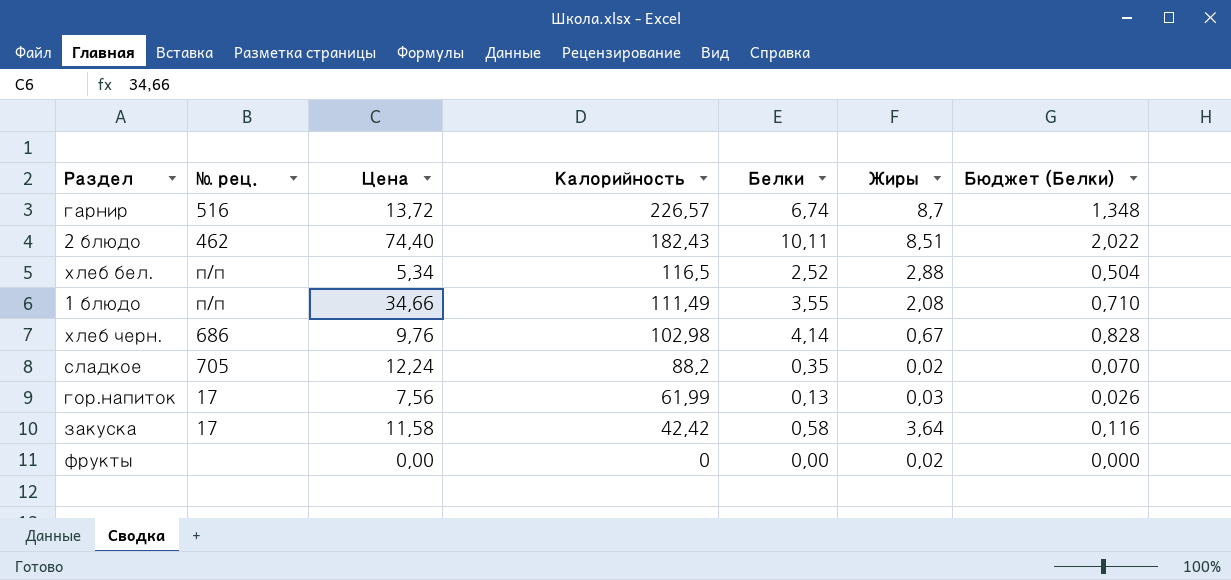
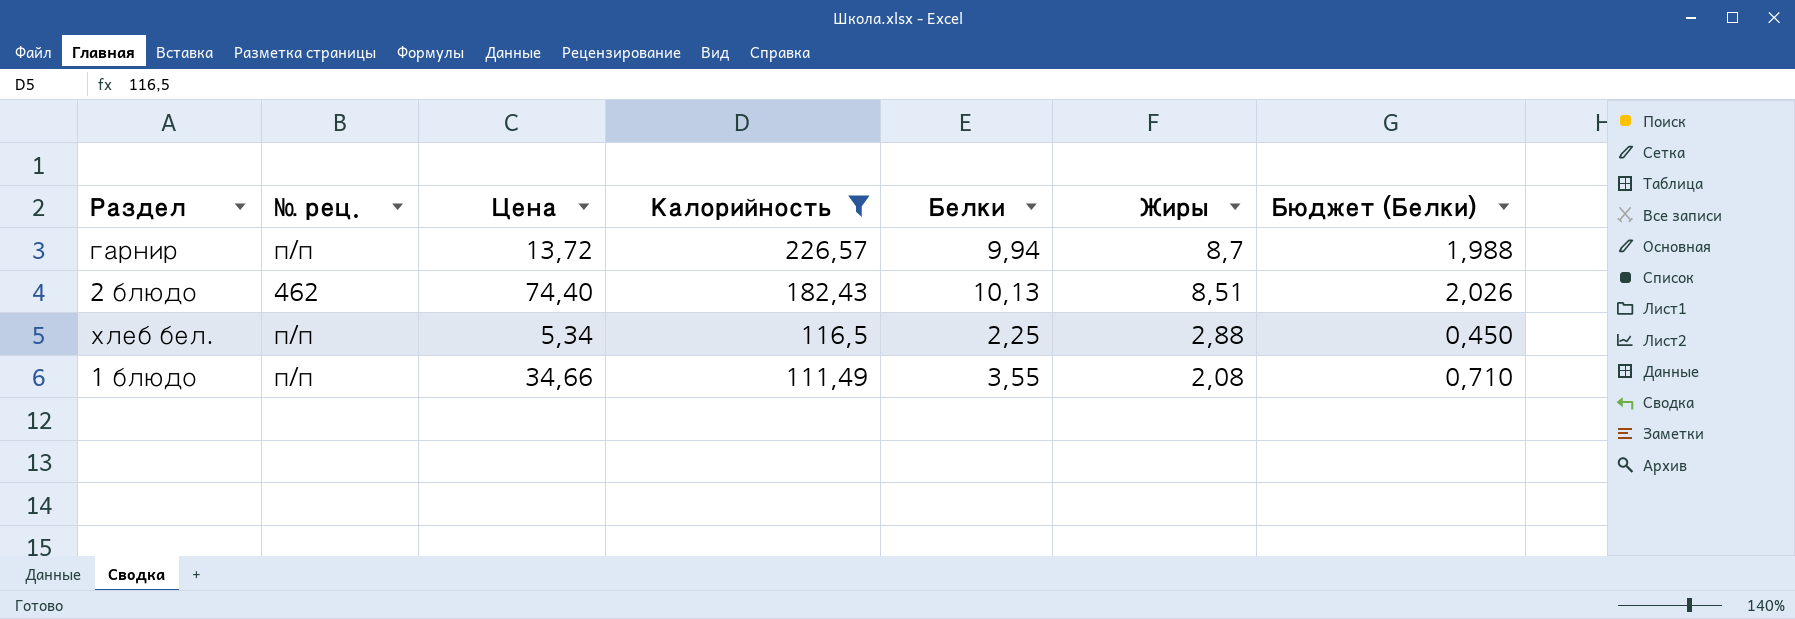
filter: none -> Калорийность >= 111,49
гарнир | № рец.: 516 -> п/п
гарнир | Белки: 6,74 -> 9,94
гарнир | Бюджет (Белки): 1,348 -> 1,988
2 блюдо | Белки: 10,11 -> 10,13
2 блюдо | Бюджет (Белки): 2,022 -> 2,026
хлеб бел. | Белки: 2,52 -> 2,25
хлеб бел. | Бюджет (Белки): 0,504 -> 0,450

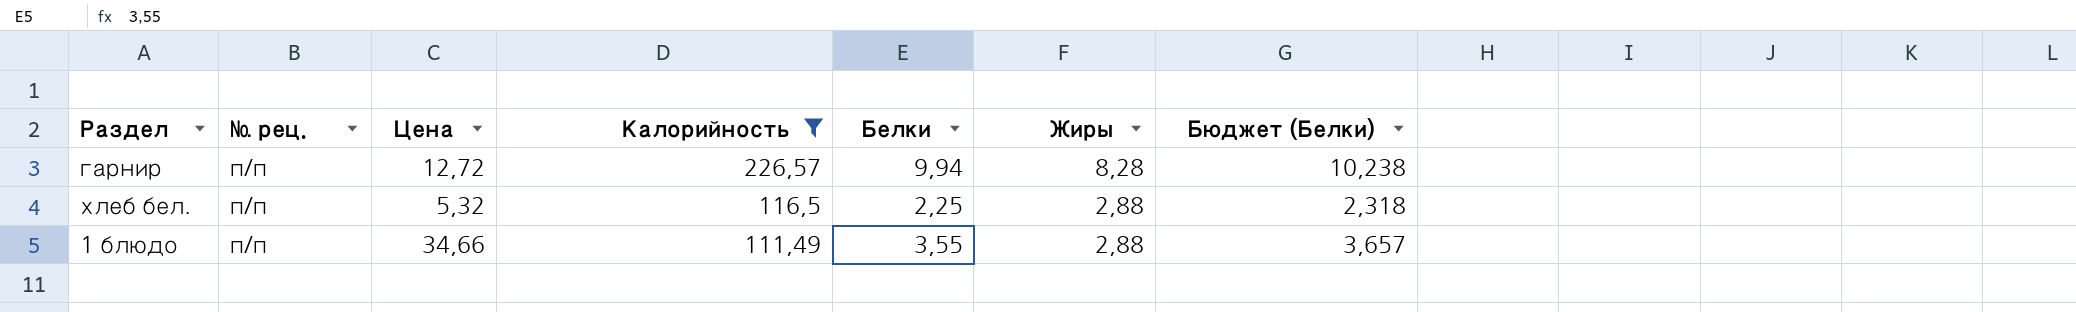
column Бюджет (Белки) | formula: [Белки] * 0,2 -> [Белки] * 1,03
row 2 блюдо: 462 | 74,40 | 182,43 | 10,13 | 8,51 | 2,026 -> none
гарнир | Цена: 13,72 -> 12,72
гарнир | Жиры: 8,7 -> 8,28
хлеб бел. | Цена: 5,34 -> 5,32
1 блюдо | Жиры: 2,08 -> 2,88

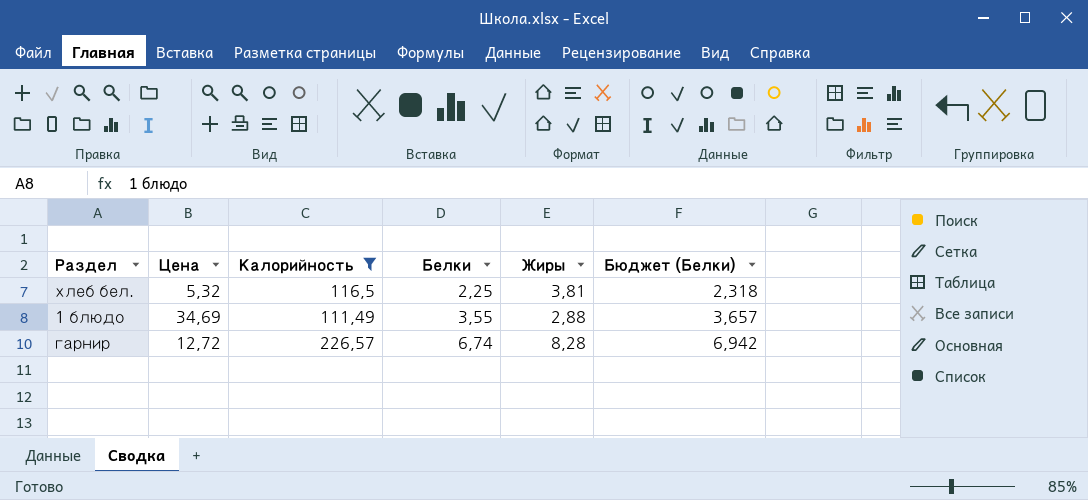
row order: Калорийность descending -> Белки ascending
column № рец. | position: 2 -> none
хлеб бел. | Жиры: 2,88 -> 3,81
1 блюдо | Цена: 34,66 -> 34,69
гарнир | Белки: 9,94 -> 6,74
гарнир | Бюджет (Белки): 10,238 -> 6,942

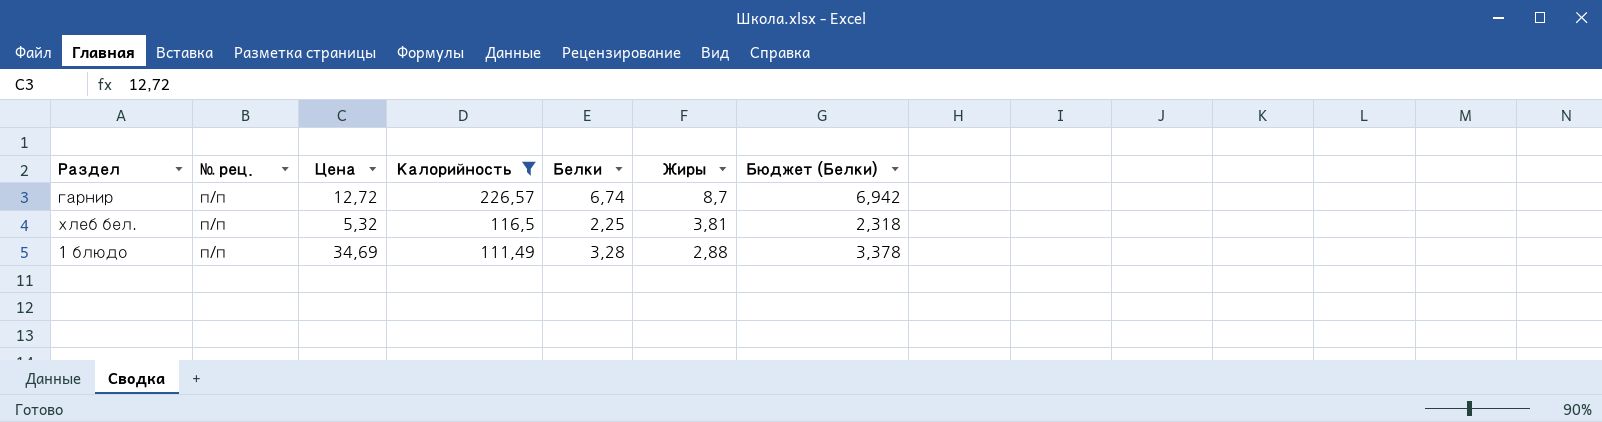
row order: Белки ascending -> Калорийность descending
column № рец. | position: none -> 2
гарнир | Жиры: 8,28 -> 8,7
1 блюдо | Белки: 3,55 -> 3,28
1 блюдо | Бюджет (Белки): 3,657 -> 3,378

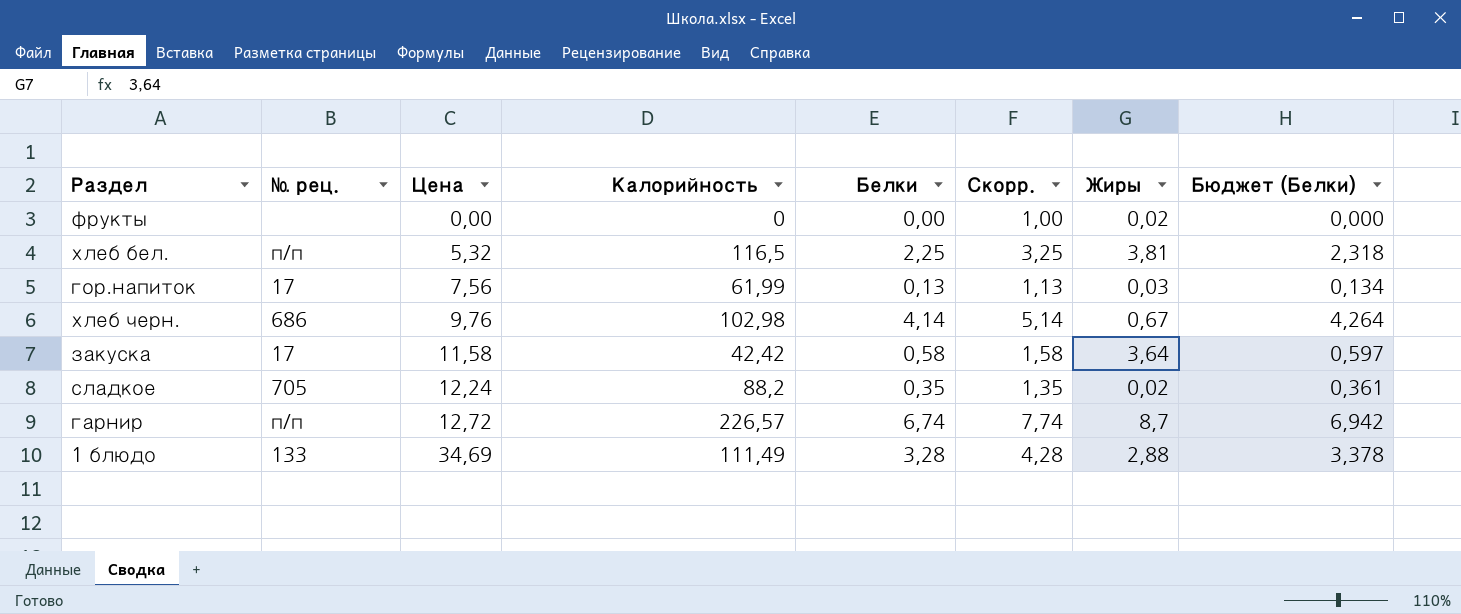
filter: Калорийность >= 111,49 -> none
row order: Калорийность descending -> Цена ascending
column Скорр. | formula: none -> [Белки] + 1
1 блюдо | № рец.: п/п -> 133

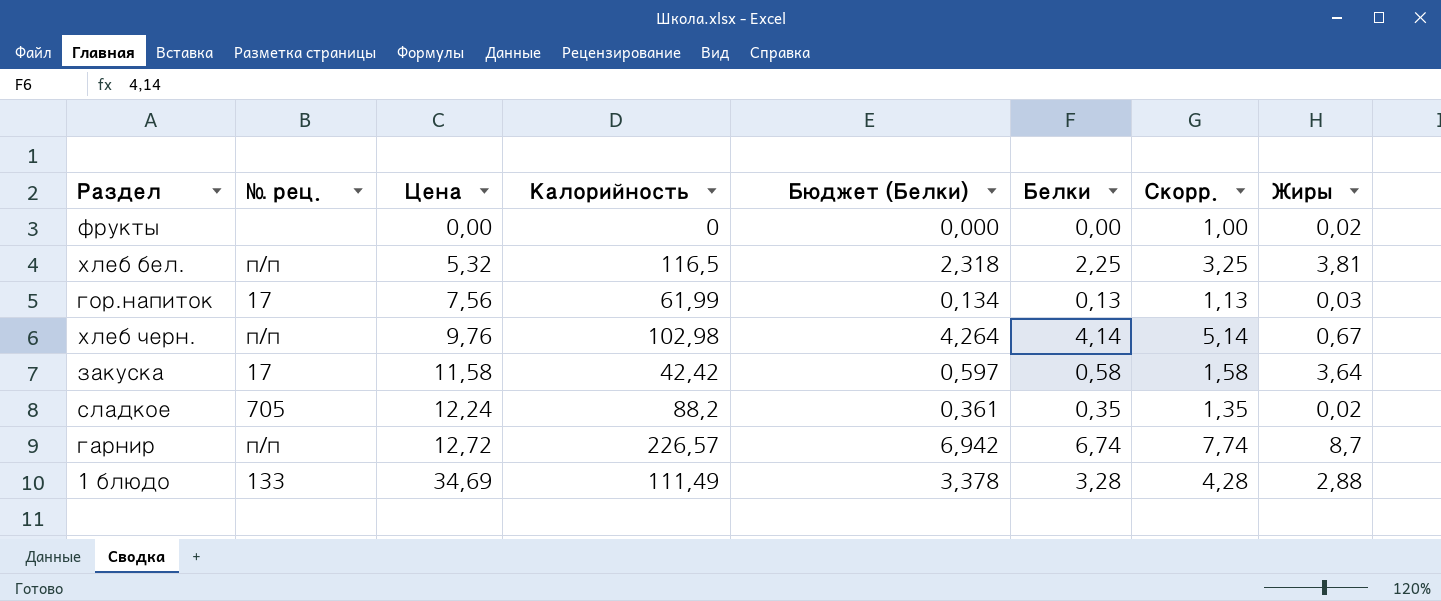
column Бюджет (Белки) | position: 8 -> 5
хлеб черн. | № рец.: 686 -> п/п

